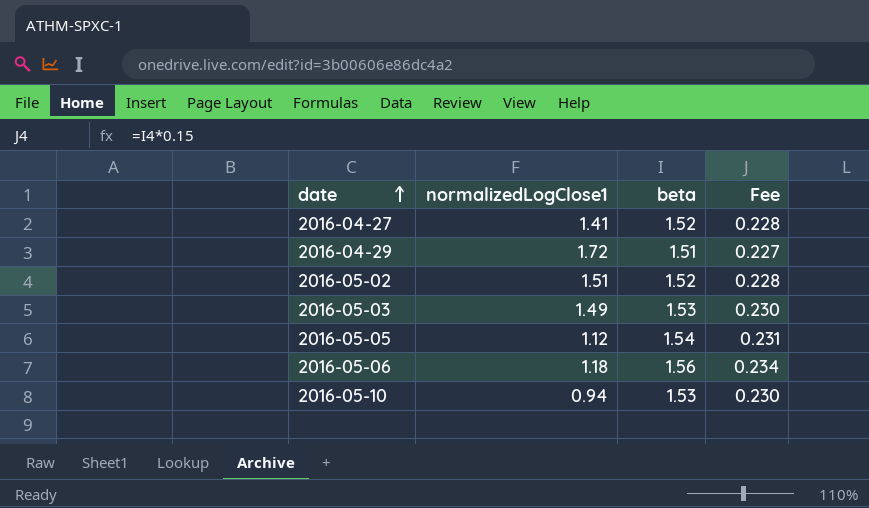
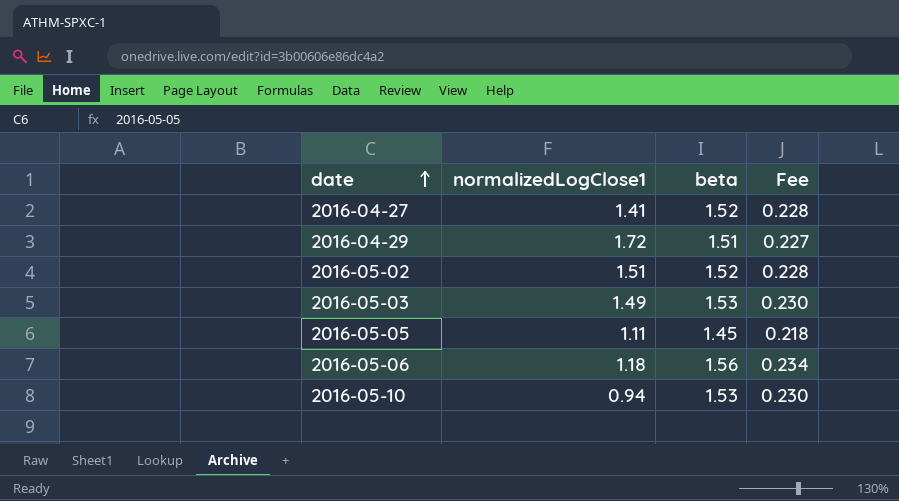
2016-05-05 | normalizedLogClose1: 1.12 -> 1.11
2016-05-05 | beta: 1.54 -> 1.45
2016-05-05 | Fee: 0.231 -> 0.218

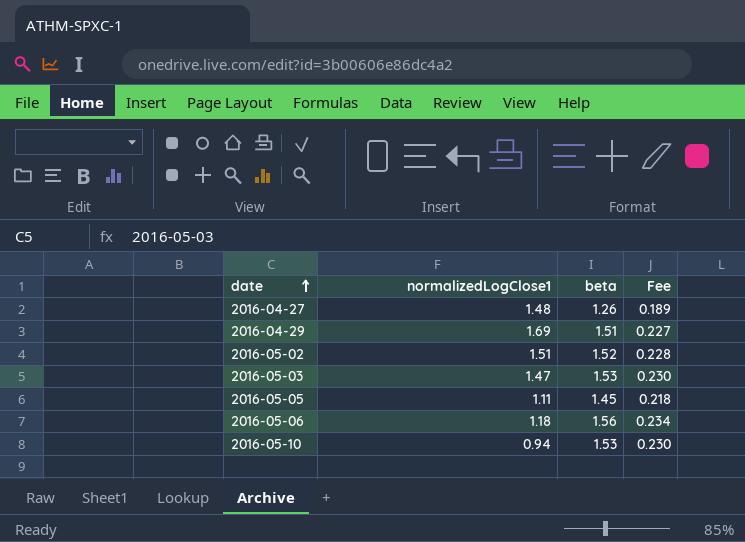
2016-04-27 | normalizedLogClose1: 1.41 -> 1.48
2016-04-27 | beta: 1.52 -> 1.26
2016-04-27 | Fee: 0.228 -> 0.189
2016-04-29 | normalizedLogClose1: 1.72 -> 1.69
2016-05-03 | normalizedLogClose1: 1.49 -> 1.47

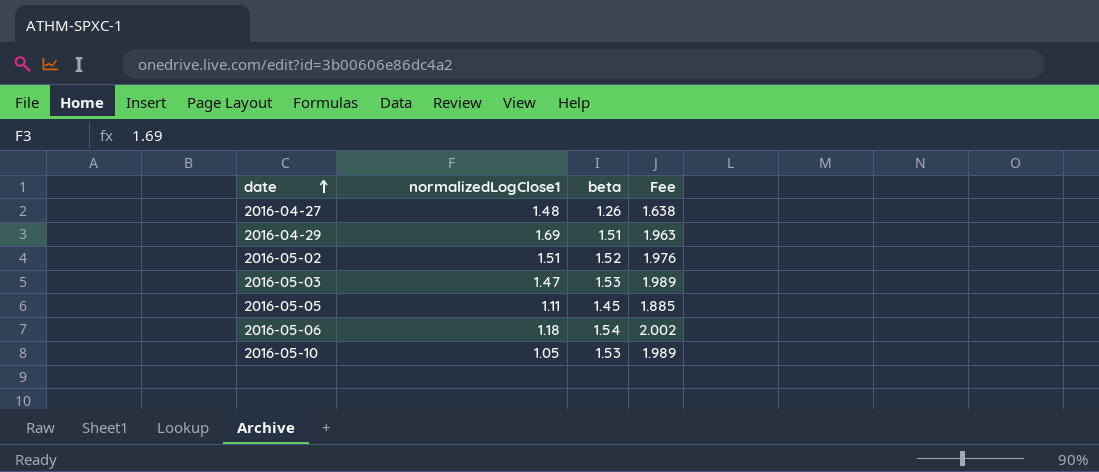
column Fee | formula: [beta] * 0.15 -> [beta] * 1.3
2016-05-06 | beta: 1.56 -> 1.54
2016-05-10 | normalizedLogClose1: 0.94 -> 1.05

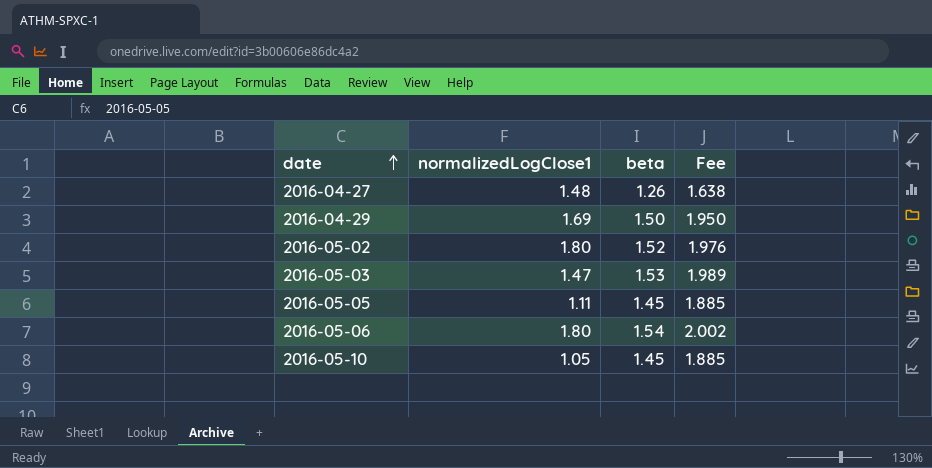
2016-04-29 | beta: 1.51 -> 1.50
2016-04-29 | Fee: 1.963 -> 1.950
2016-05-02 | normalizedLogClose1: 1.51 -> 1.80
2016-05-06 | normalizedLogClose1: 1.18 -> 1.80
2016-05-10 | beta: 1.53 -> 1.45
2016-05-10 | Fee: 1.989 -> 1.885

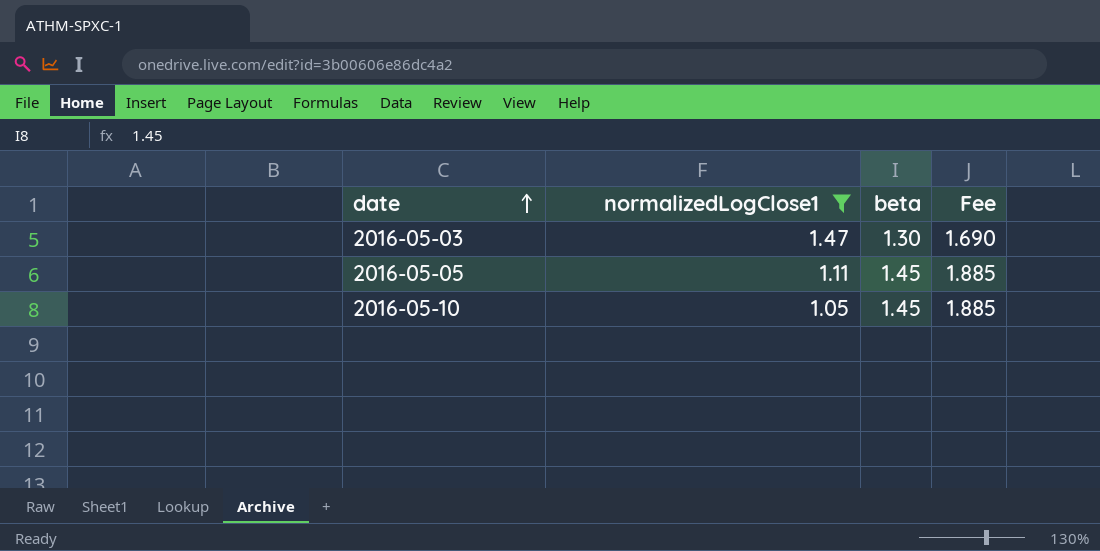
filter: none -> normalizedLogClose1 <= 1.47
2016-05-03 | beta: 1.53 -> 1.30
2016-05-03 | Fee: 1.989 -> 1.690

